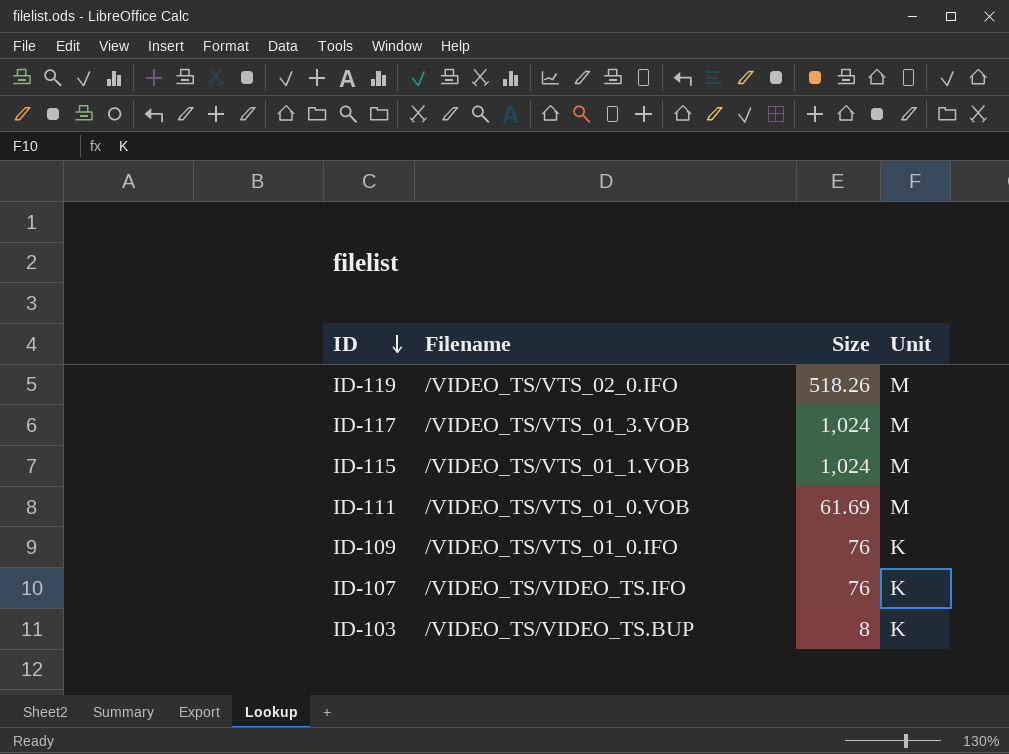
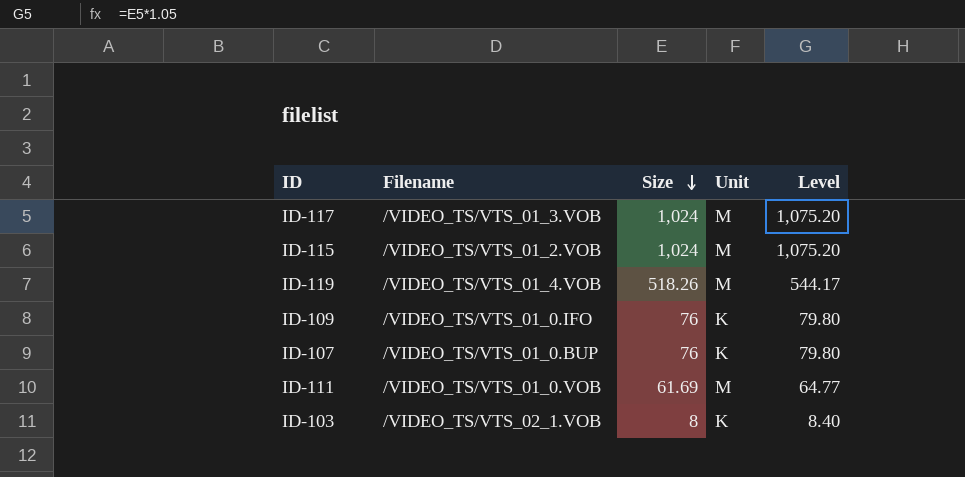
row order: ID descending -> Size descending
column Level | formula: none -> [Size] * 1.05
ID-115 | Filename: /VIDEO_TS/VTS_01_1.VOB -> /VIDEO_TS/VTS_01_2.VOB
ID-119 | Filename: /VIDEO_TS/VTS_02_0.IFO -> /VIDEO_TS/VTS_01_4.VOB
ID-107 | Filename: /VIDEO_TS/VIDEO_TS.IFO -> /VIDEO_TS/VTS_01_0.BUP
ID-103 | Filename: /VIDEO_TS/VIDEO_TS.BUP -> /VIDEO_TS/VTS_02_1.VOB

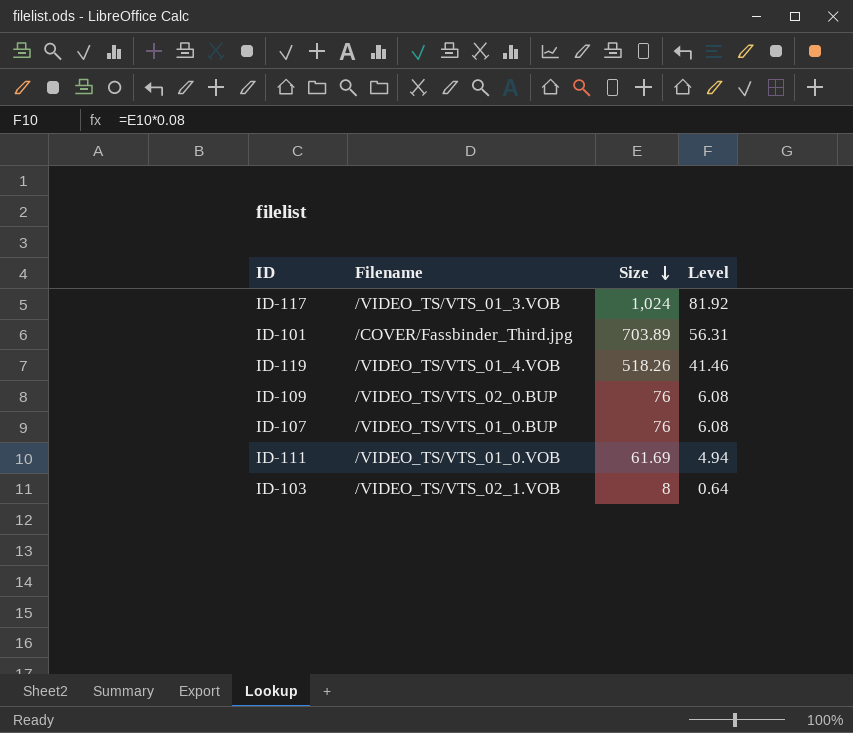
column Unit | position: 4 -> none
column Level | formula: [Size] * 1.05 -> [Size] * 0.08
row ID-115: /VIDEO_TS/VTS_01_2.VOB | 1,024 | M | 1,075.20 -> none
row ID-101: none -> /COVER/Fassbinder_Third.jpg | 703.89 | 56.31
ID-109 | Filename: /VIDEO_TS/VTS_01_0.IFO -> /VIDEO_TS/VTS_02_0.BUP

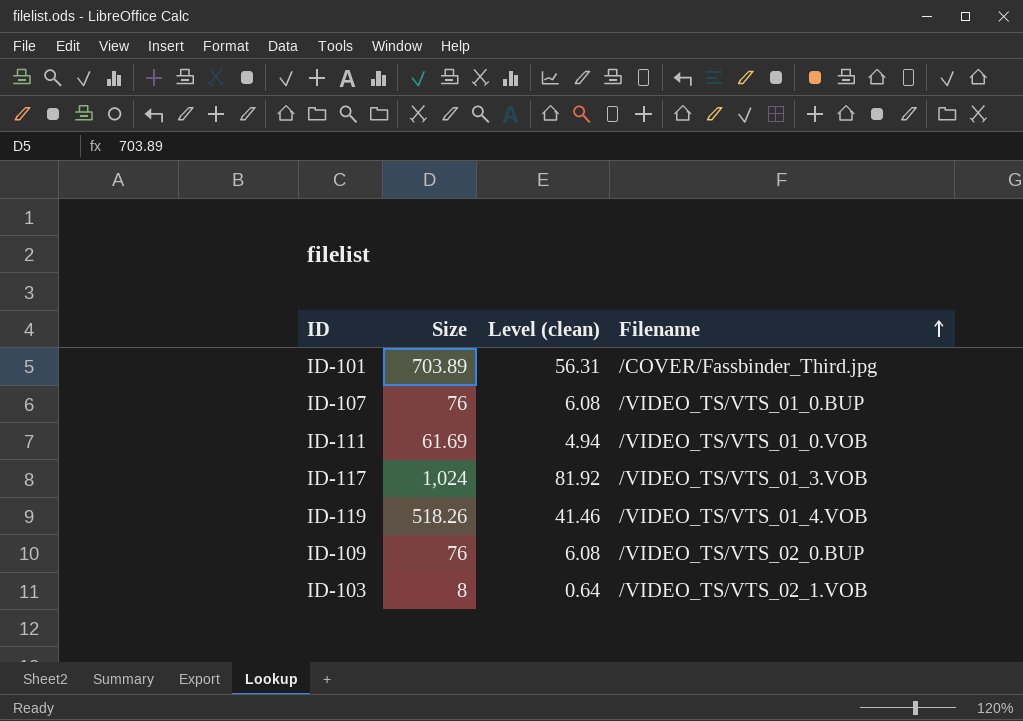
row order: Size descending -> Filename ascending
column name: Level -> Level (clean)
column Filename | position: 2 -> 4

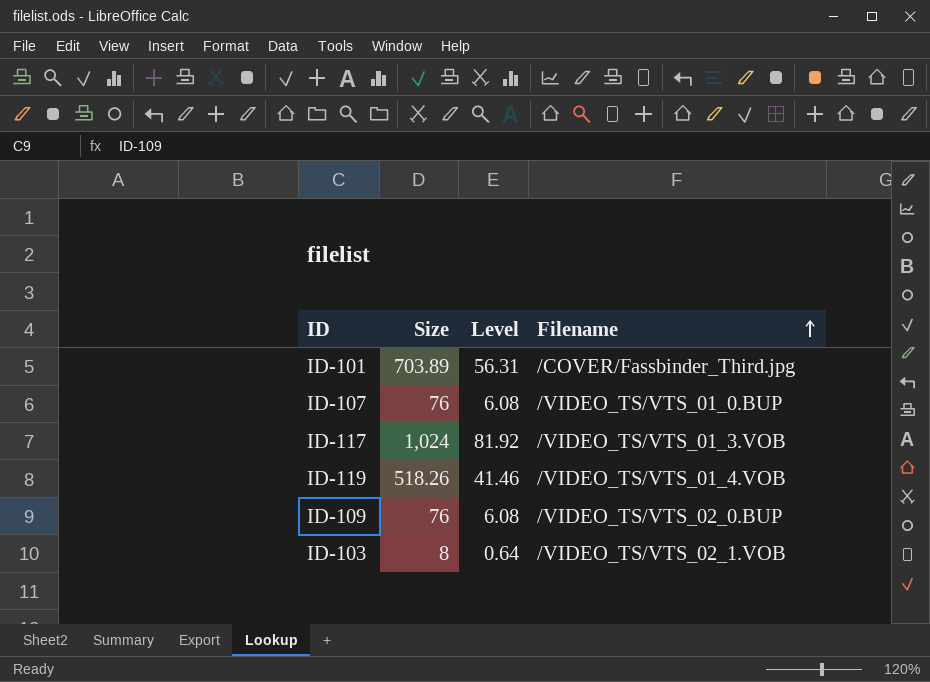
column name: Level (clean) -> Level
row ID-111: 61.69 | 4.94 | /VIDEO_TS/VTS_01_0.VOB -> none

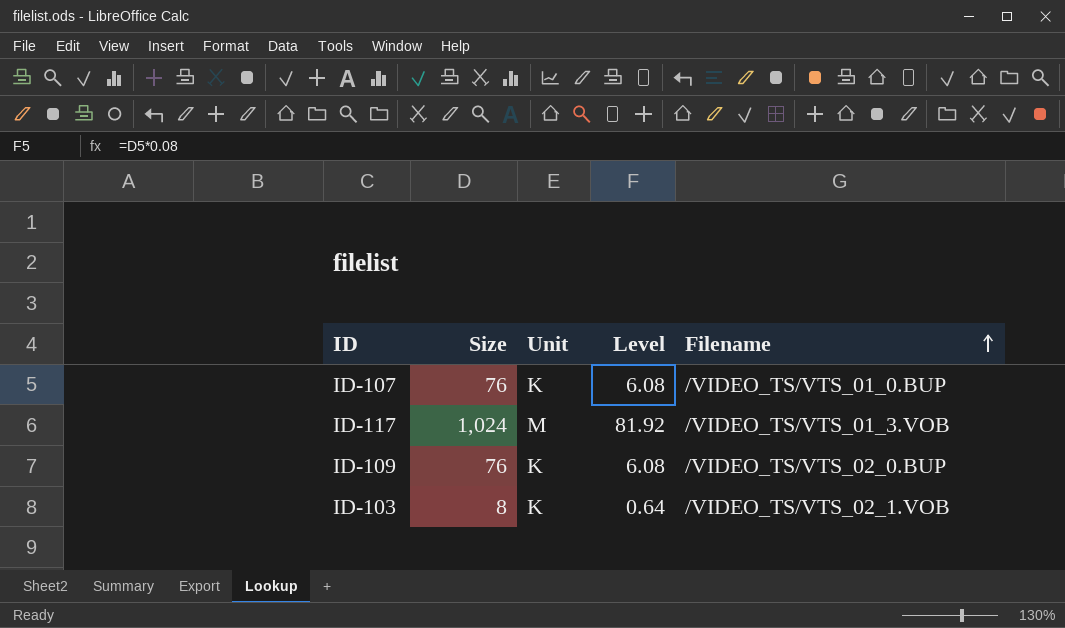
column Unit | position: none -> 3
row ID-101: 703.89 | 56.31 | /COVER/Fassbinder_Third.jpg -> none
row ID-119: 518.26 | 41.46 | /VIDEO_TS/VTS_01_4.VOB -> none

